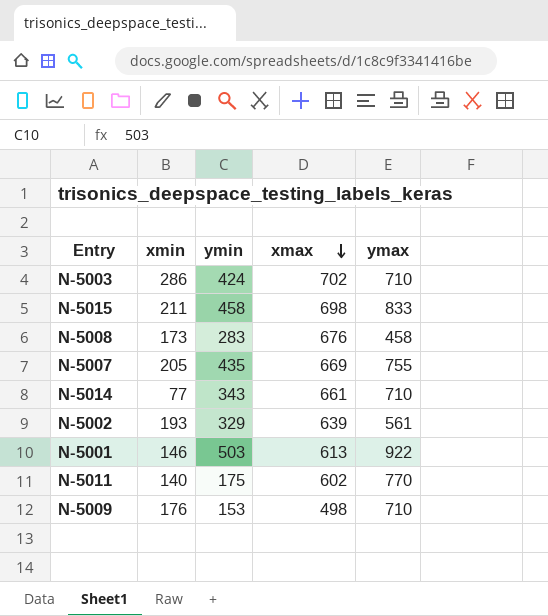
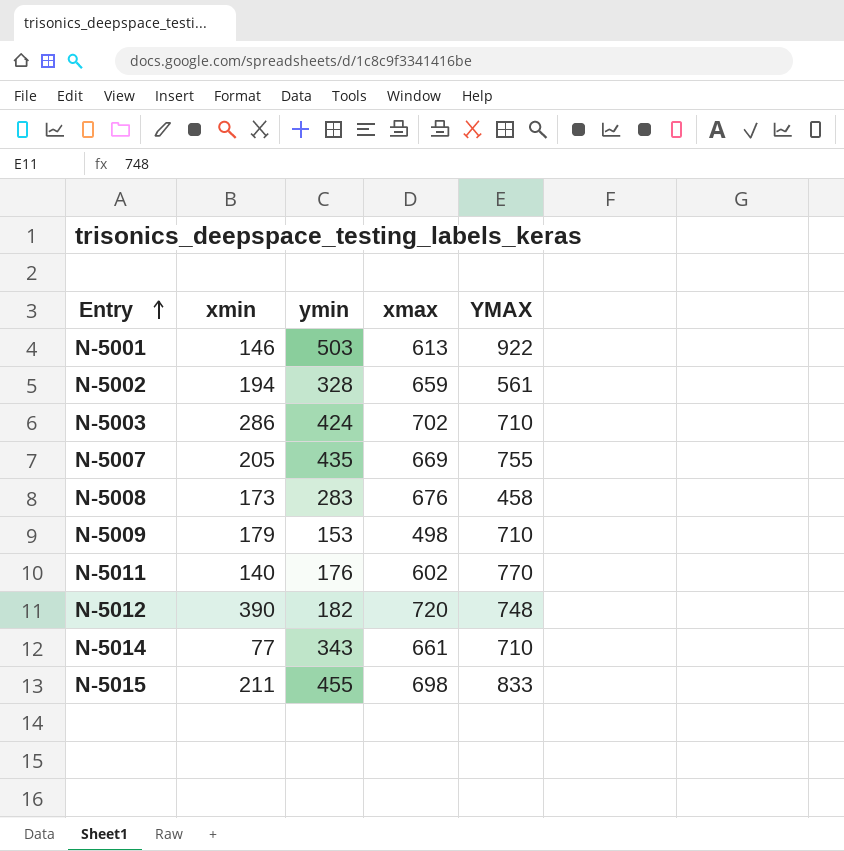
row order: xmax descending -> Entry ascending
column name: ymax -> YMAX
N-5002 | xmin: 193 -> 194
N-5002 | ymin: 329 -> 328
N-5002 | xmax: 639 -> 659
N-5009 | xmin: 176 -> 179
N-5011 | ymin: 175 -> 176
row N-5012: none -> 390 | 182 | 720 | 748
N-5015 | ymin: 458 -> 455

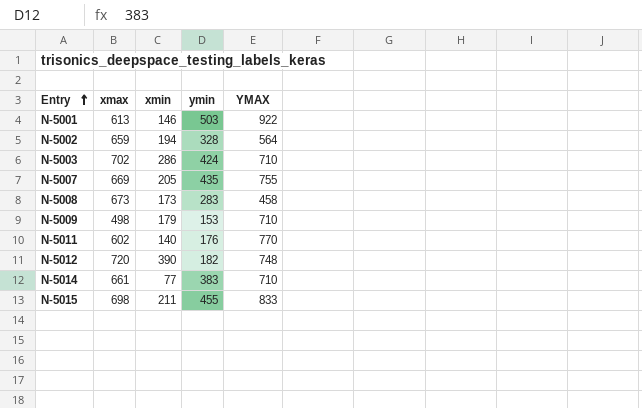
column xmax | position: 4 -> 2
N-5002 | YMAX: 561 -> 564
N-5008 | xmax: 676 -> 673
N-5014 | ymin: 343 -> 383

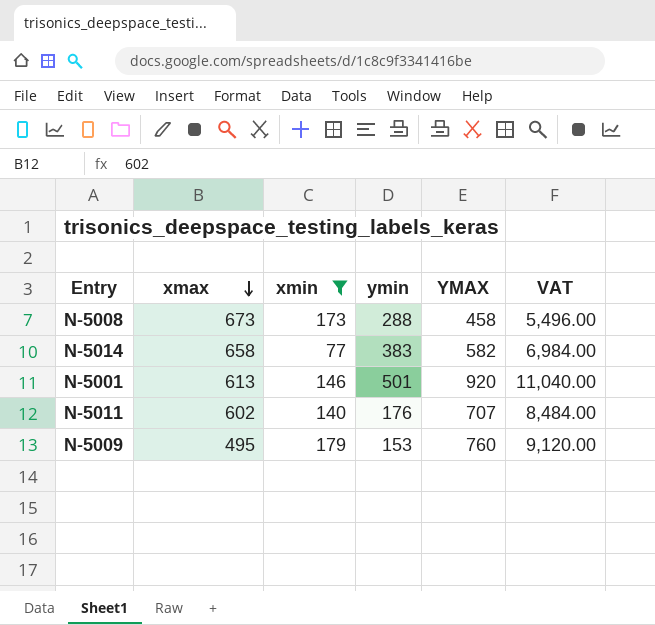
filter: none -> xmin <= 179
row order: Entry ascending -> xmax descending
column VAT | formula: none -> [YMAX] * 12
N-5008 | ymin: 283 -> 288
N-5014 | xmax: 661 -> 658
N-5014 | YMAX: 710 -> 582
N-5001 | ymin: 503 -> 501
N-5001 | YMAX: 922 -> 920
N-5011 | YMAX: 770 -> 707
N-5009 | xmax: 498 -> 495
N-5009 | YMAX: 710 -> 760

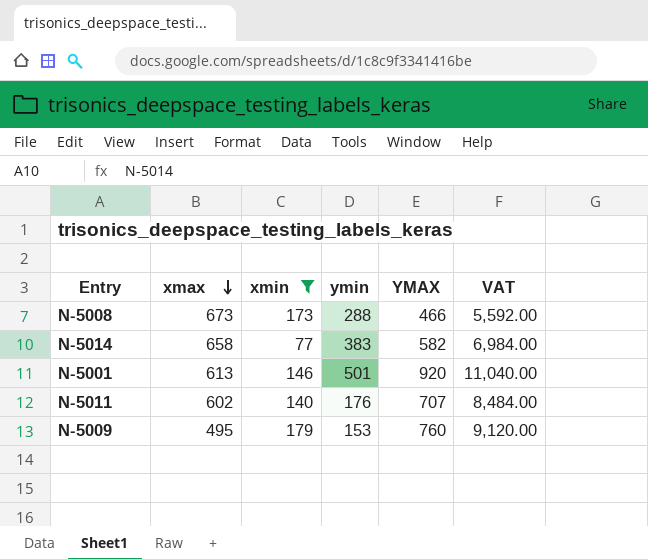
N-5008 | YMAX: 458 -> 466
N-5008 | VAT: 5,496.00 -> 5,592.00

